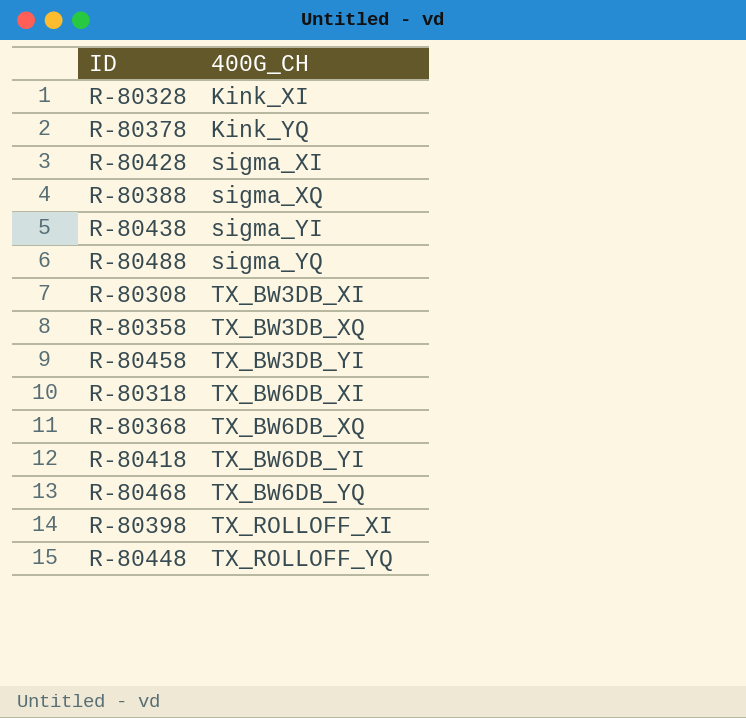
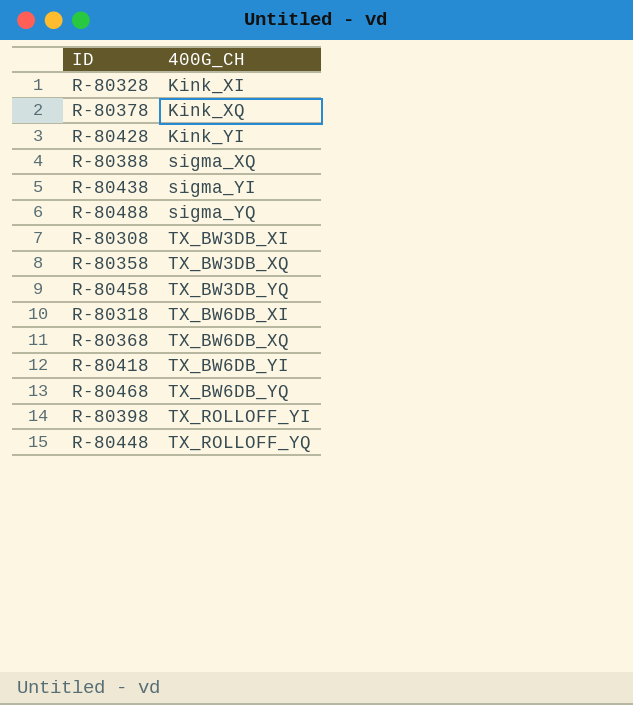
R-80378 | 400G_CH: Kink_YQ -> Kink_XQ
R-80428 | 400G_CH: sigma_XI -> Kink_YI
R-80458 | 400G_CH: TX_BW3DB_YI -> TX_BW3DB_YQ
R-80398 | 400G_CH: TX_ROLLOFF_XI -> TX_ROLLOFF_YI

